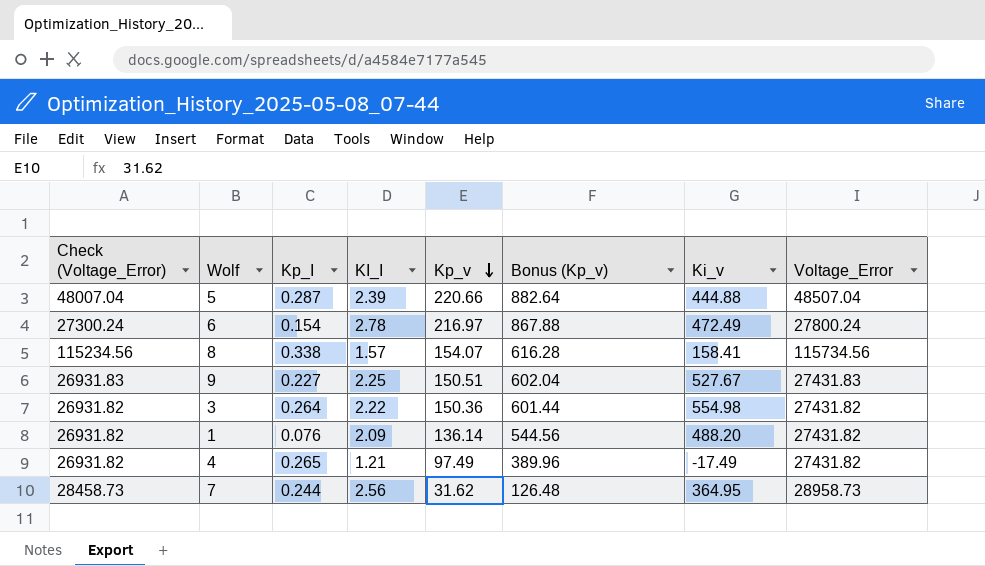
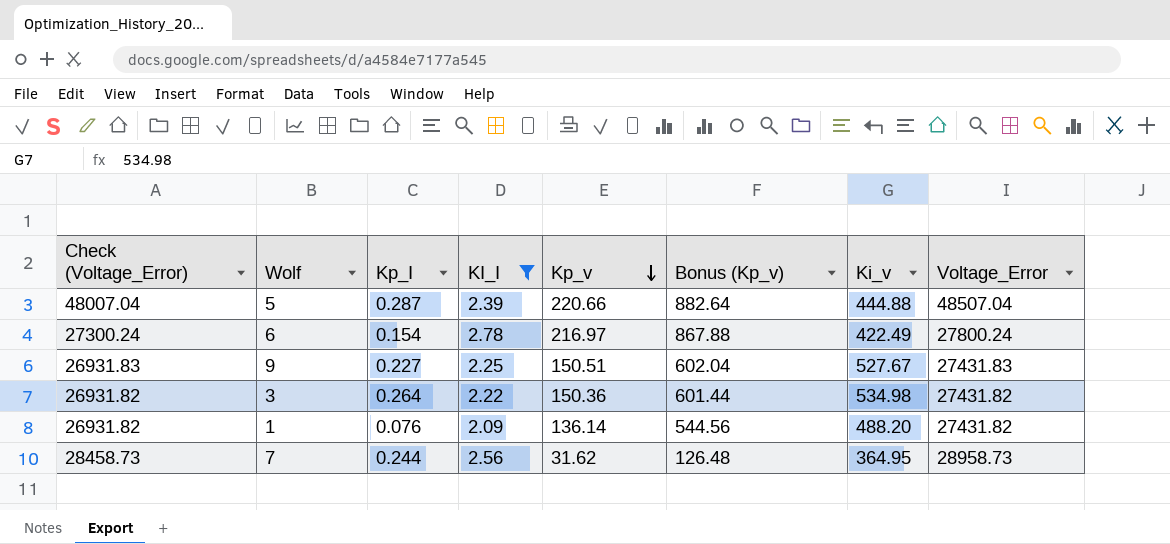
filter: none -> KI_I >= 2.09
6 | Ki_v: 472.49 -> 422.49
3 | Ki_v: 554.98 -> 534.98

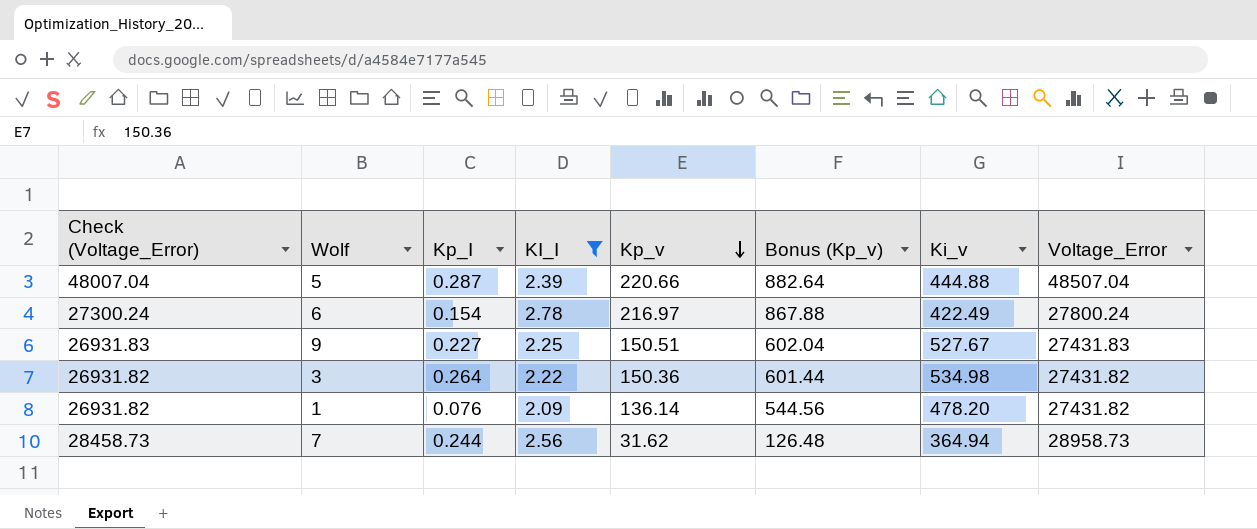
1 | Ki_v: 488.20 -> 478.20
7 | Ki_v: 364.95 -> 364.94

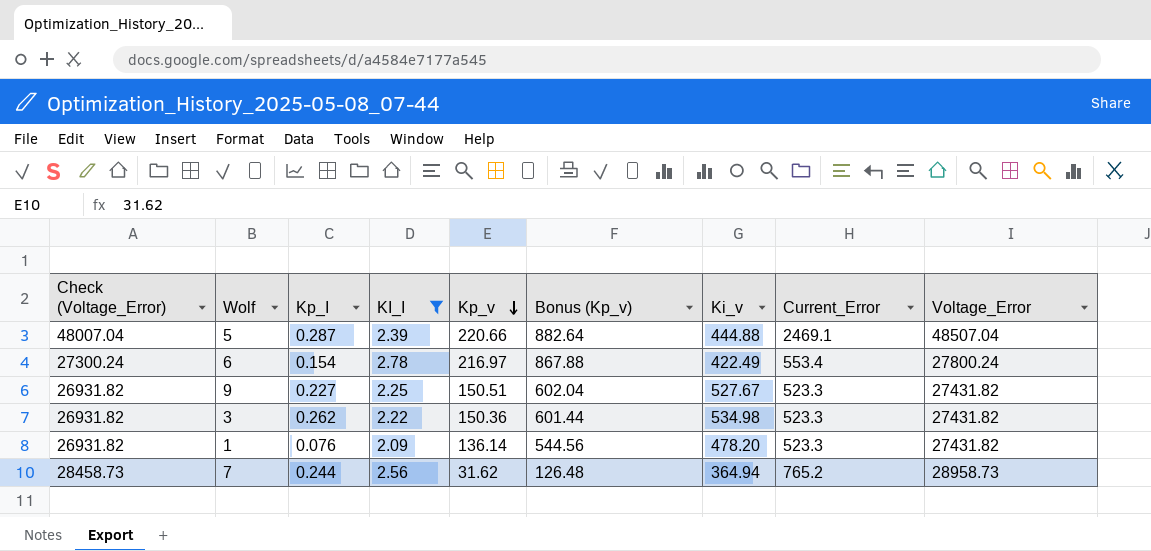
column Current_Error | position: none -> 8
9 | Check (Voltage_Error): 26931.83 -> 26931.82
9 | Voltage_Error: 27431.83 -> 27431.82
3 | Kp_I: 0.264 -> 0.262

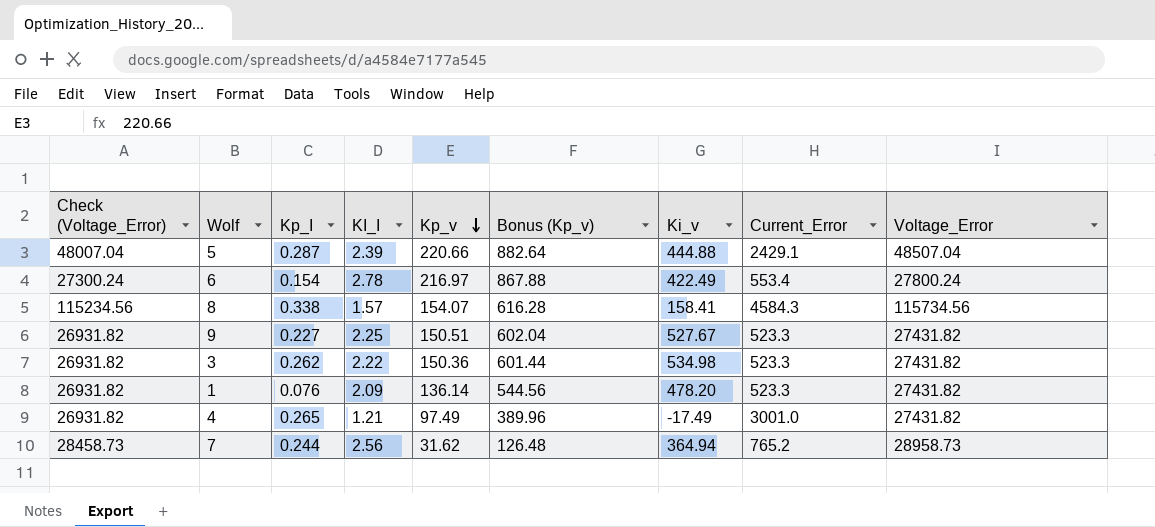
filter: KI_I >= 2.09 -> none
5 | Current_Error: 2469.1 -> 2429.1

